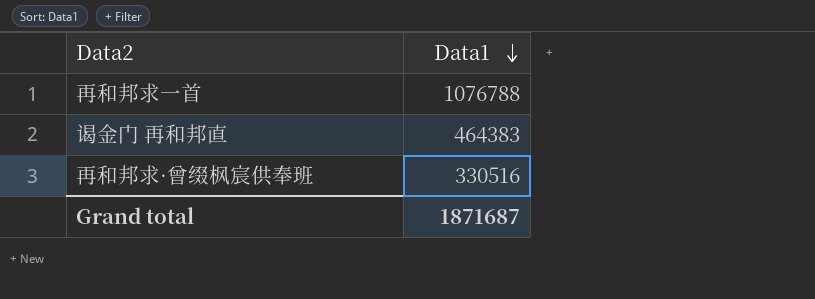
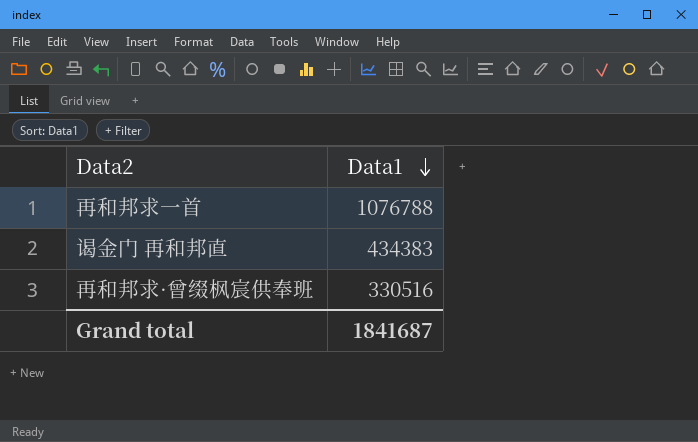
谒金门 再和邦直 | Data1: 464383 -> 434383
Grand total | Data1: 1871687 -> 1841687

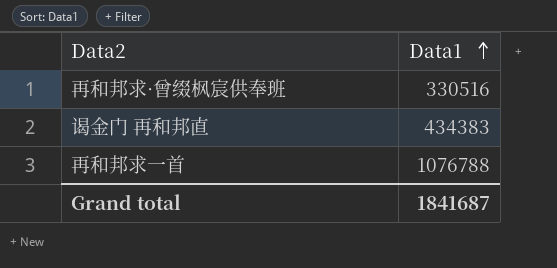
row order: Data1 descending -> Data1 ascending

